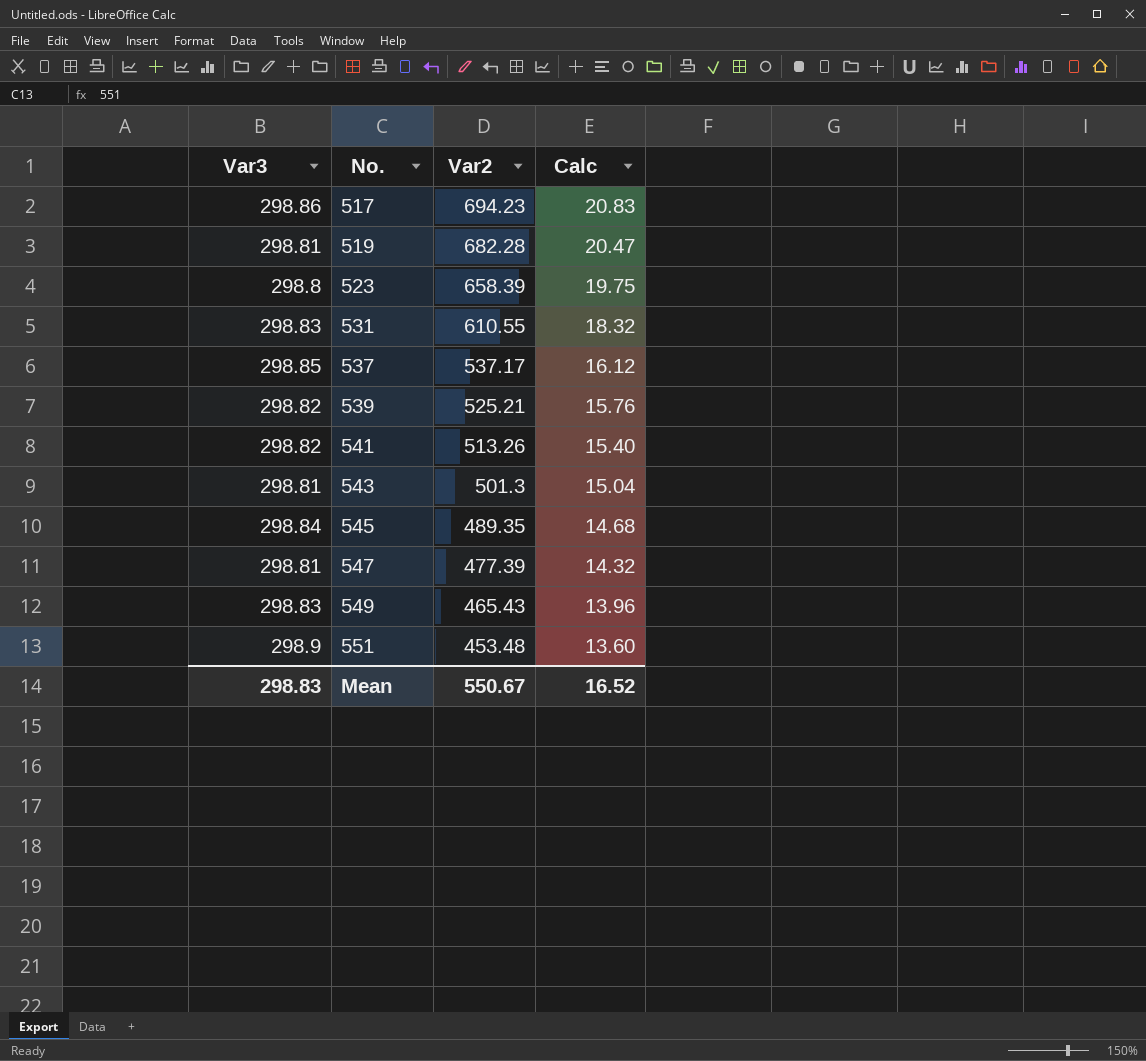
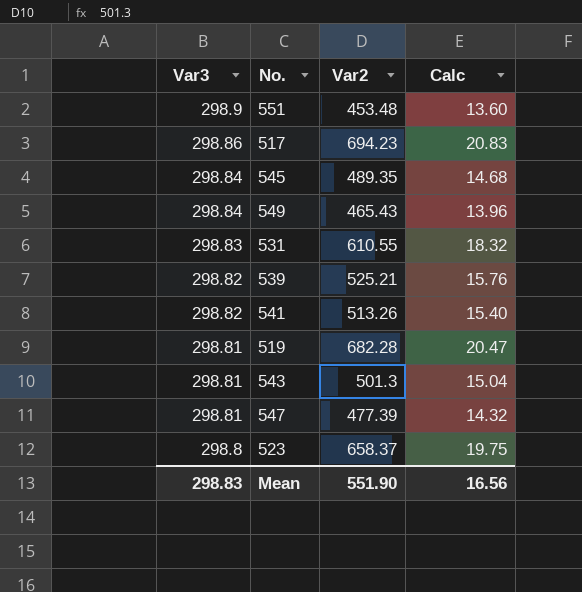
row order: No. ascending -> Var3 descending
row 537: 298.85 | 537.17 | 16.12 -> none
549 | Var3: 298.83 -> 298.84
523 | Var2: 658.39 -> 658.37
Mean | Var2: 550.67 -> 551.90
Mean | Calc: 16.52 -> 16.56

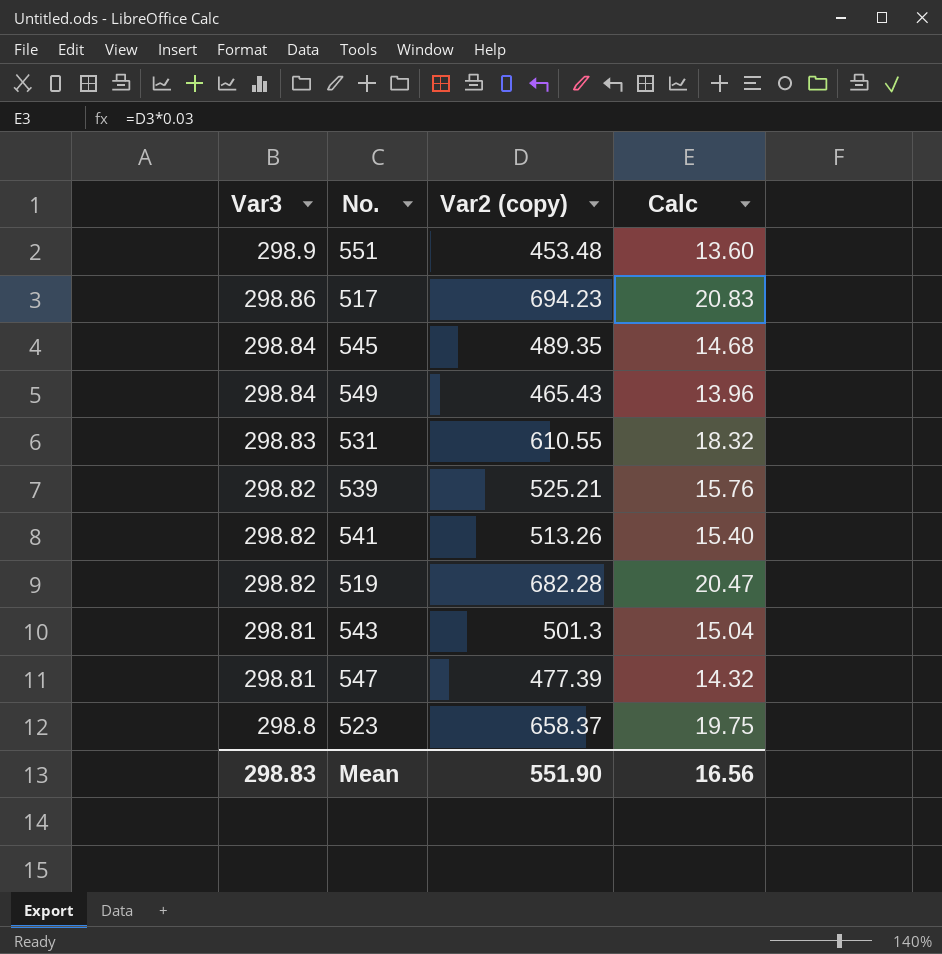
column name: Var2 -> Var2 (copy)
519 | Var3: 298.81 -> 298.82

